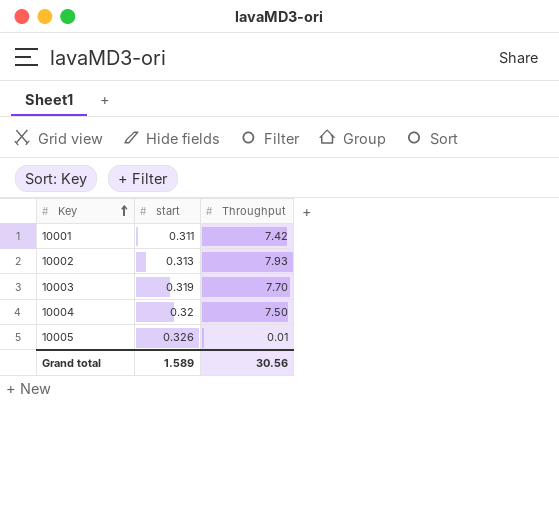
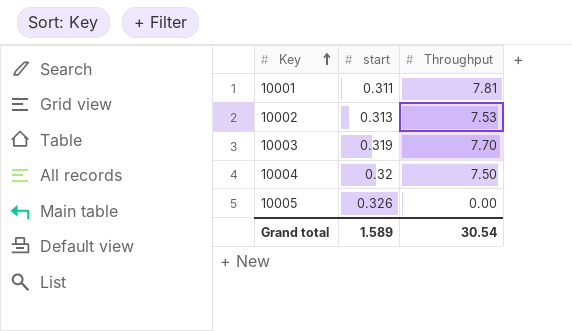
10001 | Throughput: 7.42 -> 7.81
10002 | Throughput: 7.93 -> 7.53
10005 | Throughput: 0.01 -> 0.00
Grand total | Throughput: 30.56 -> 30.54

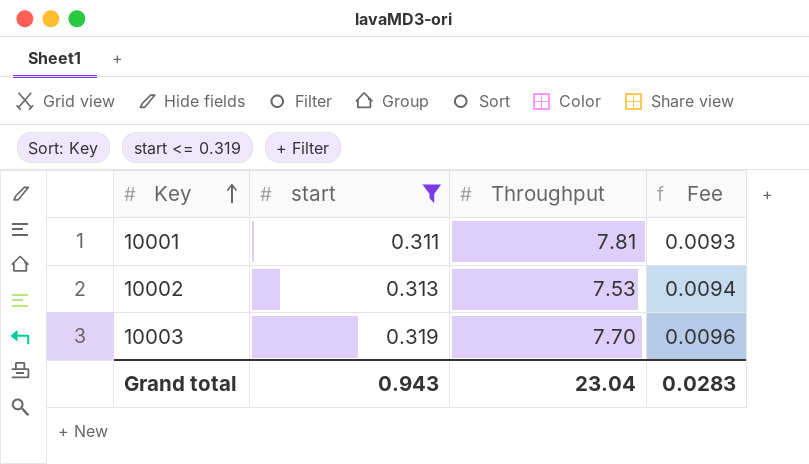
filter: none -> start <= 0.319
column Fee | formula: none -> [start] * 0.03
Grand total | start: 1.589 -> 0.943
Grand total | Throughput: 30.54 -> 23.04

